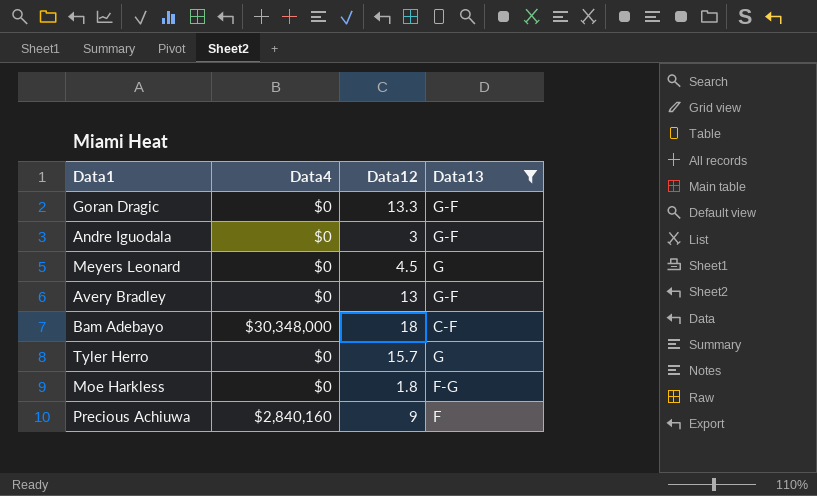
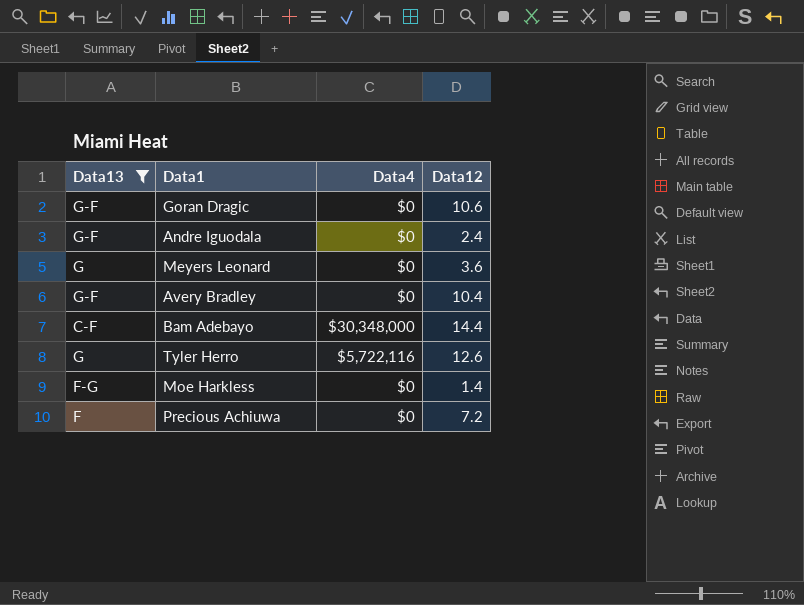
column Data13 | position: 4 -> 1
Goran Dragic | Data12: 13.3 -> 10.6
Andre Iguodala | Data12: 3 -> 2.4
Meyers Leonard | Data12: 4.5 -> 3.6
Avery Bradley | Data12: 13 -> 10.4
Bam Adebayo | Data12: 18 -> 14.4
Tyler Herro | Data4: $0 -> $5,722,116
Tyler Herro | Data12: 15.7 -> 12.6
Moe Harkless | Data12: 1.8 -> 1.4
Precious Achiuwa | Data4: $2,840,160 -> $0
Precious Achiuwa | Data12: 9 -> 7.2

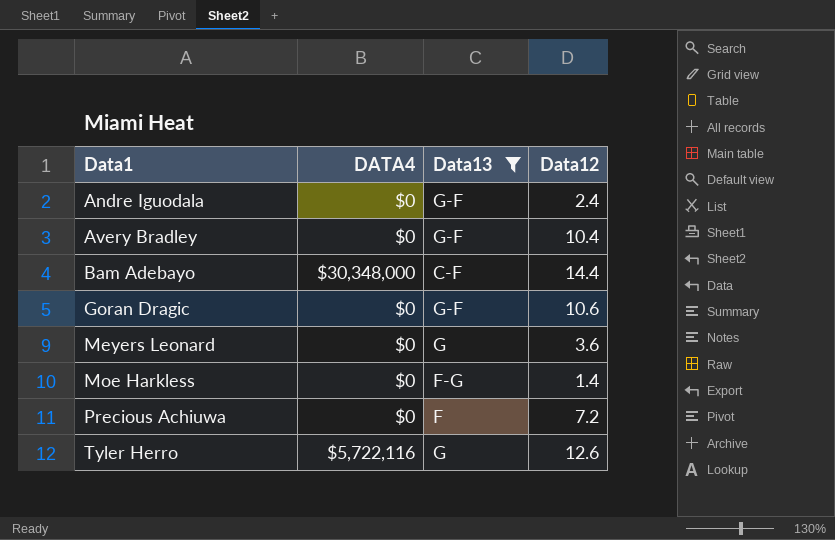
row order: none -> Data1 ascending
column name: Data4 -> DATA4
column Data13 | position: 1 -> 3

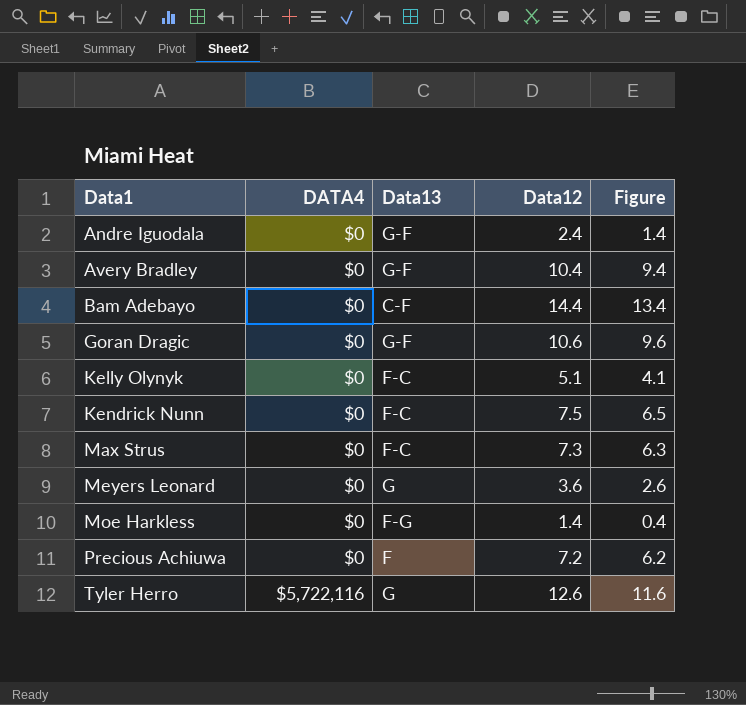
filter: Data13 != F-C -> none
column Figure | formula: none -> [Data12] - 1
Bam Adebayo | DATA4: $30,348,000 -> $0

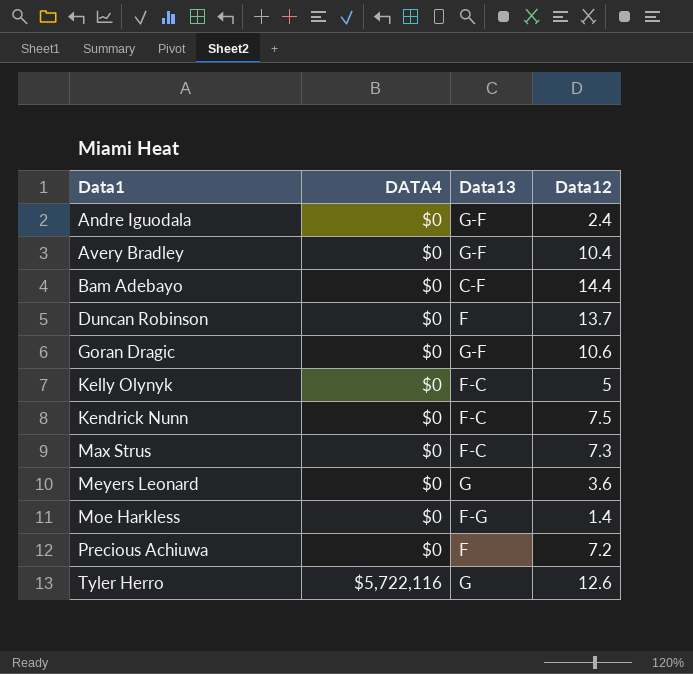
column Figure | formula: [Data12] - 1 -> none
row Duncan Robinson: none -> $0 | F | 13.7
Kelly Olynyk | Data12: 5.1 -> 5

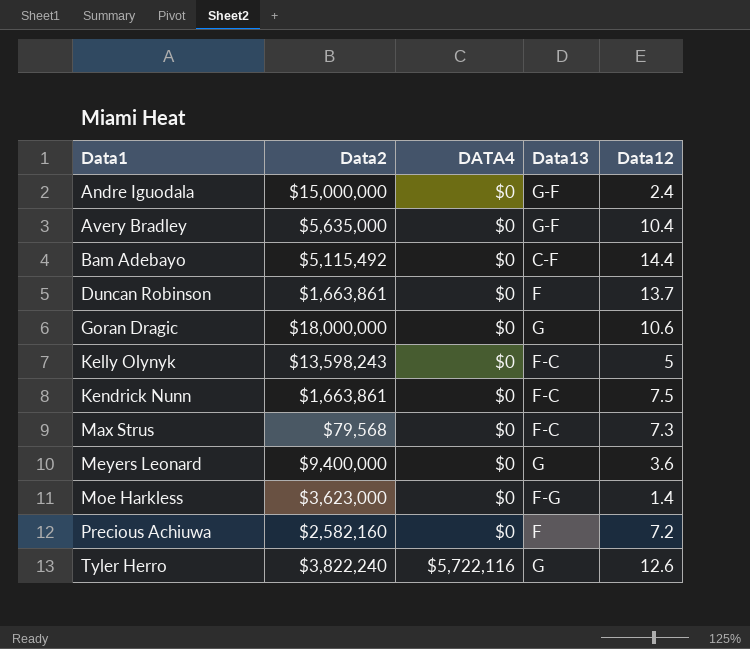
column Data2 | position: none -> 2
Goran Dragic | Data13: G-F -> G

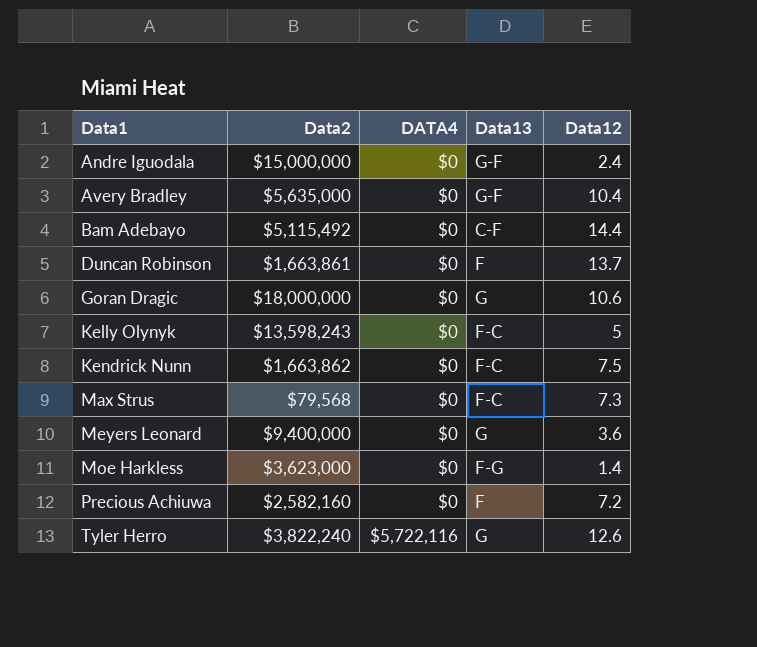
Kendrick Nunn | Data2: $1,663,861 -> $1,663,862

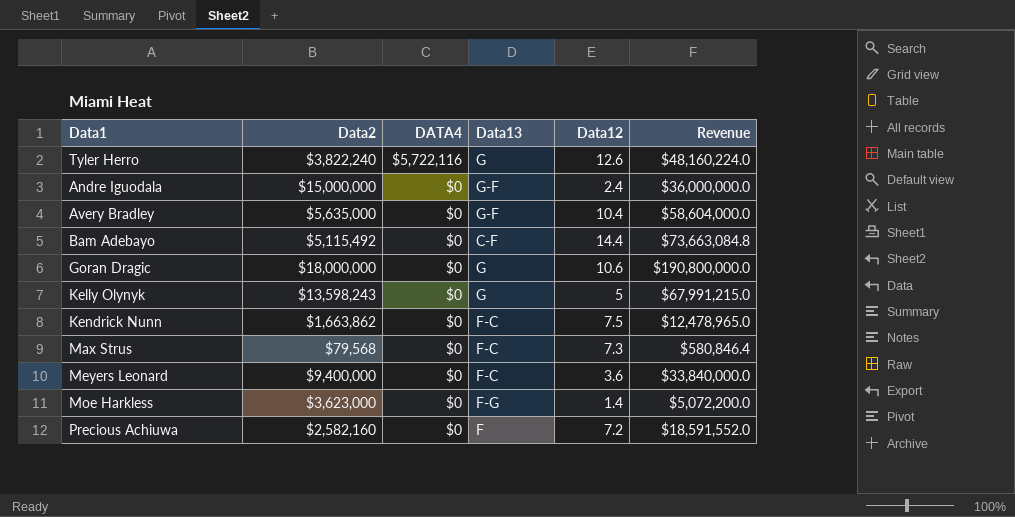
row order: Data1 ascending -> DATA4 descending
column Revenue | formula: none -> [Data2] * [Data12]
row Duncan Robinson: $1,663,861 | $0 | F | 13.7 -> none
Kelly Olynyk | Data13: F-C -> G
Meyers Leonard | Data13: G -> F-C

